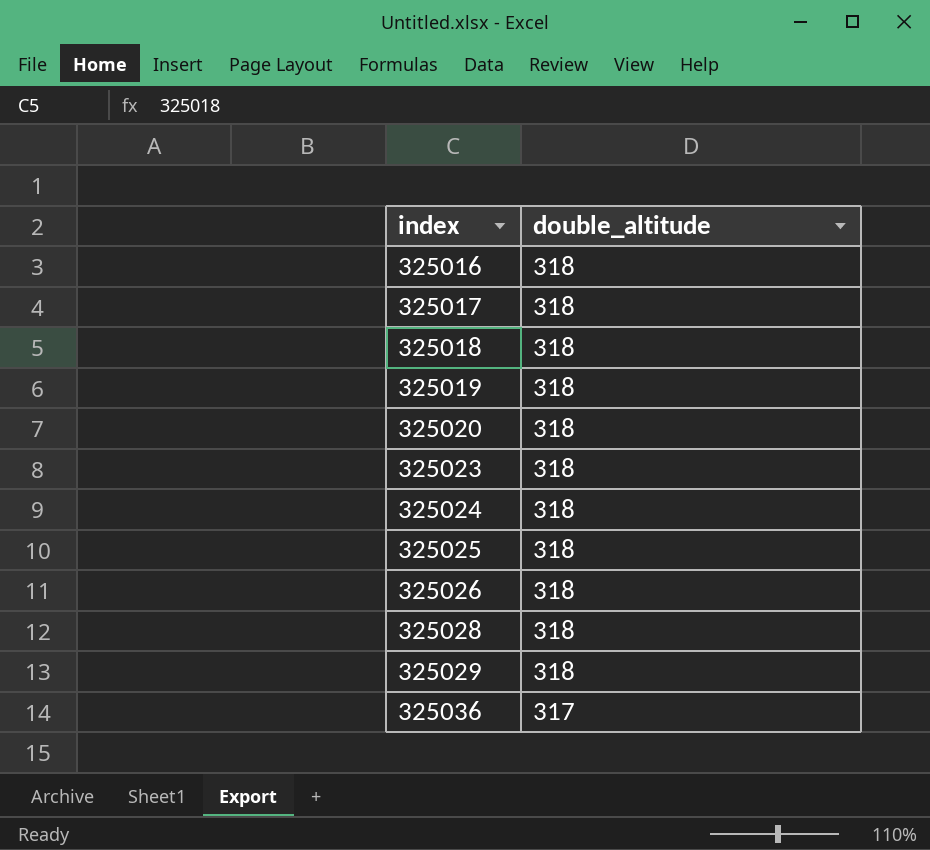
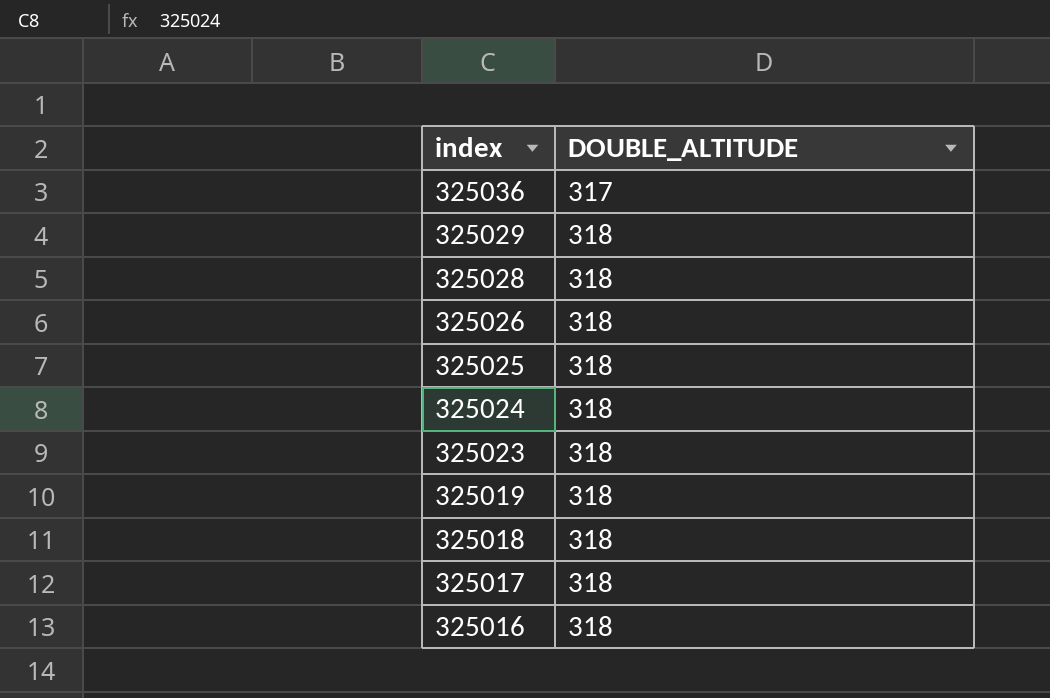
row order: index ascending -> index descending
column name: double_altitude -> DOUBLE_ALTITUDE
row 325020: 318 -> none

